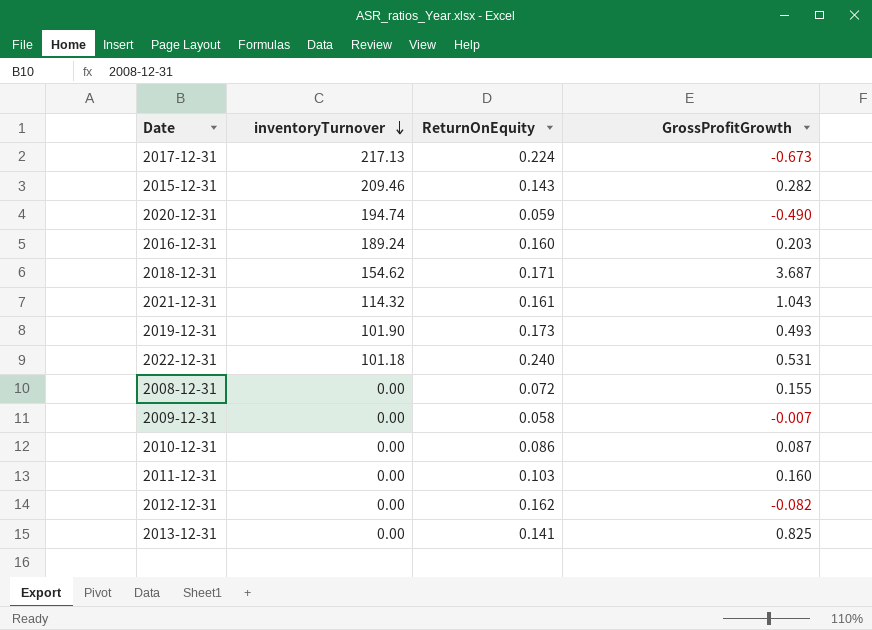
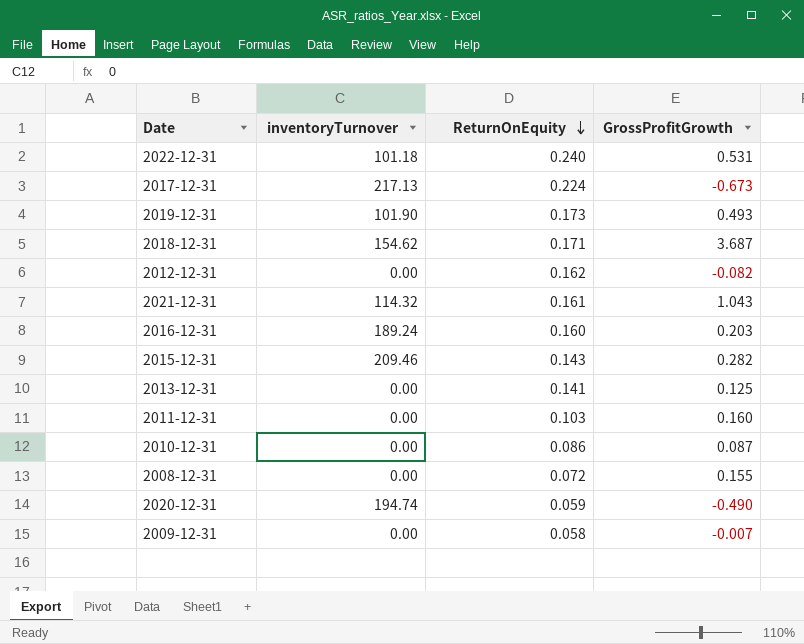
row order: inventoryTurnover descending -> ReturnOnEquity descending
2013-12-31 | GrossProfitGrowth: 0.825 -> 0.125

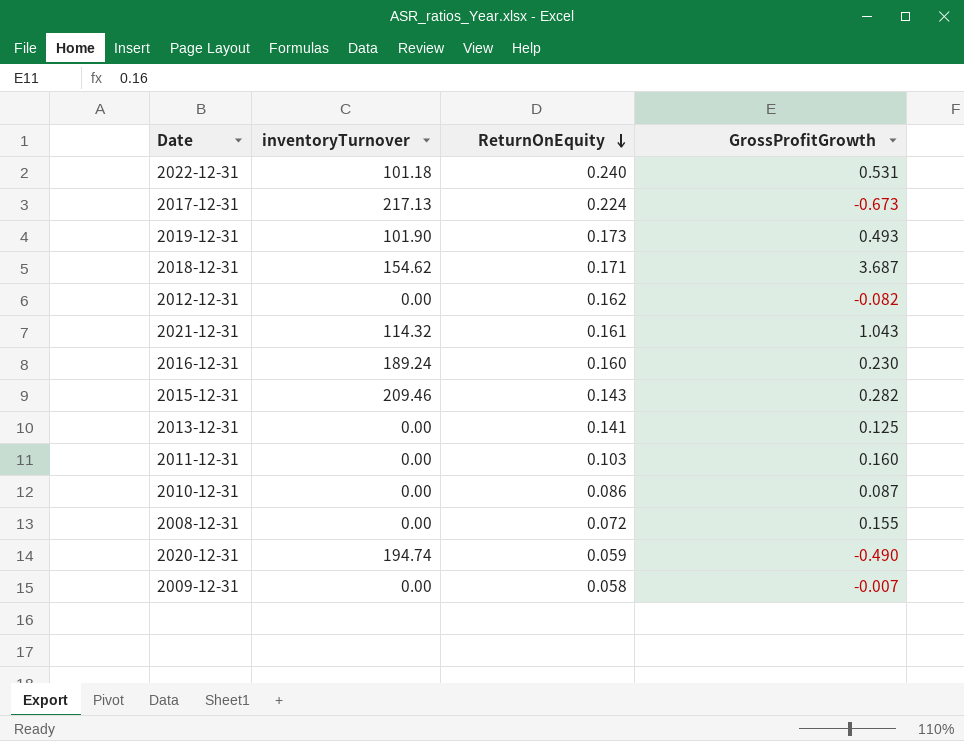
2016-12-31 | GrossProfitGrowth: 0.203 -> 0.230

